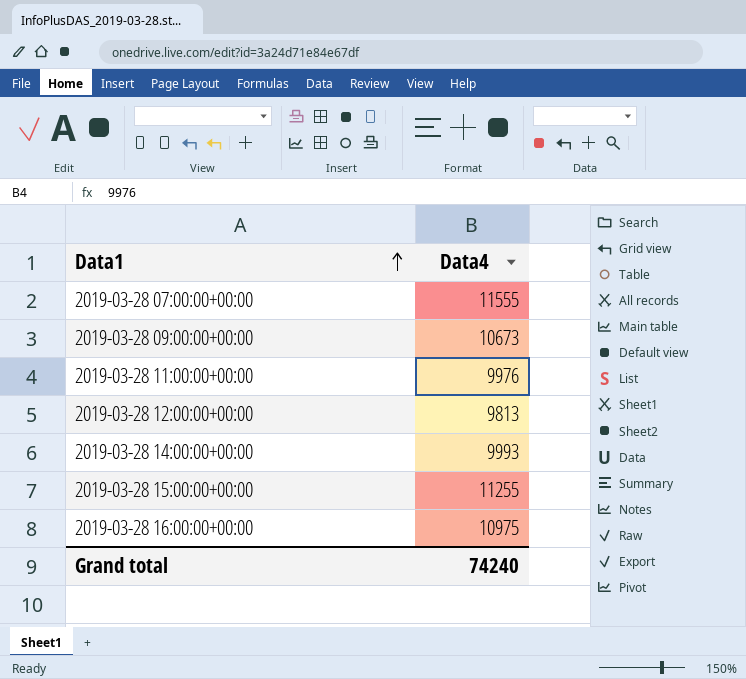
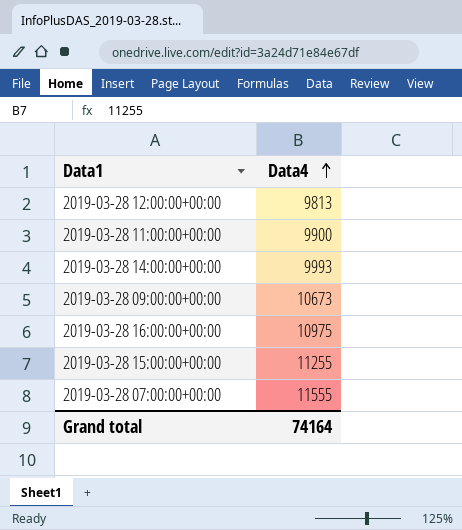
row order: Data1 ascending -> Data4 ascending
2019-03-28 11:00:00+00:00 | Data4: 9976 -> 9900
Grand total | Data4: 74240 -> 74164

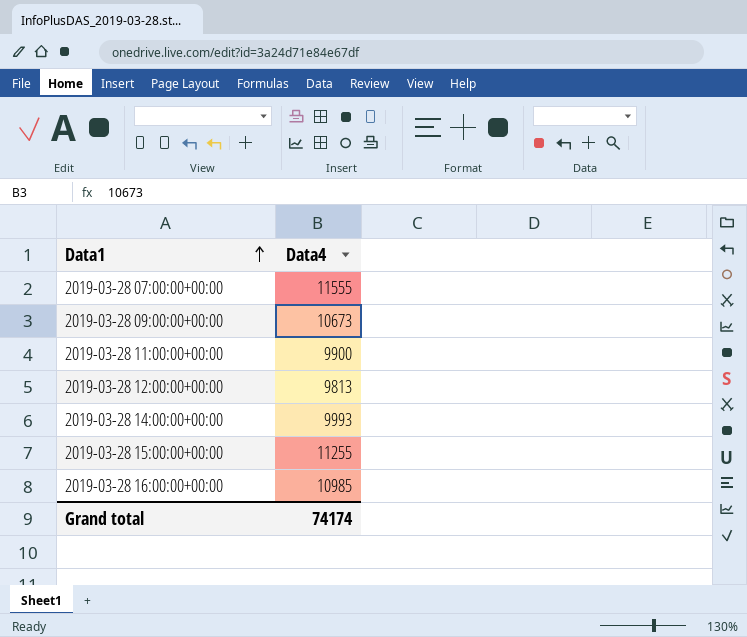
row order: Data4 ascending -> Data1 ascending
2019-03-28 16:00:00+00:00 | Data4: 10975 -> 10985
Grand total | Data4: 74164 -> 74174

